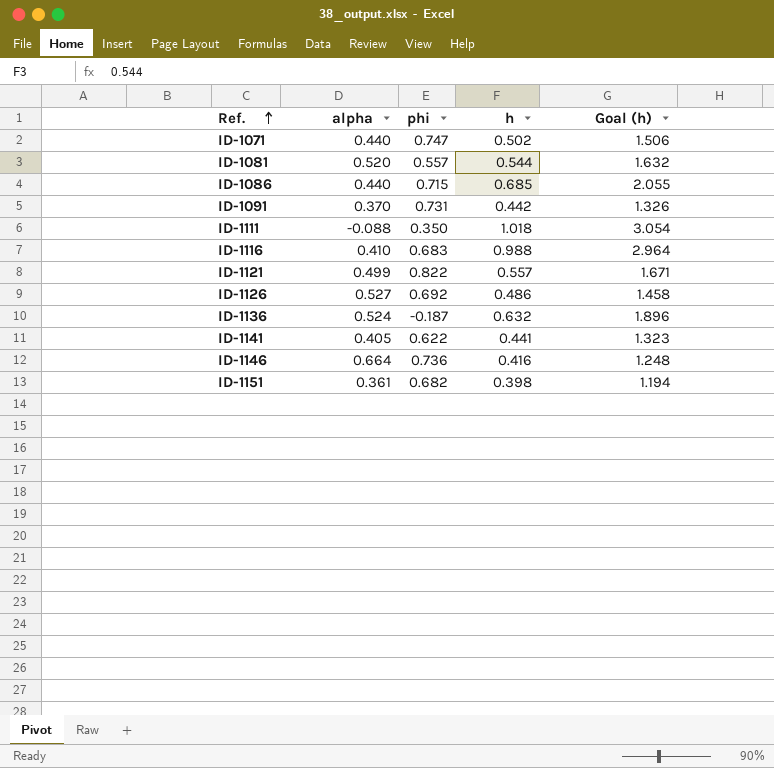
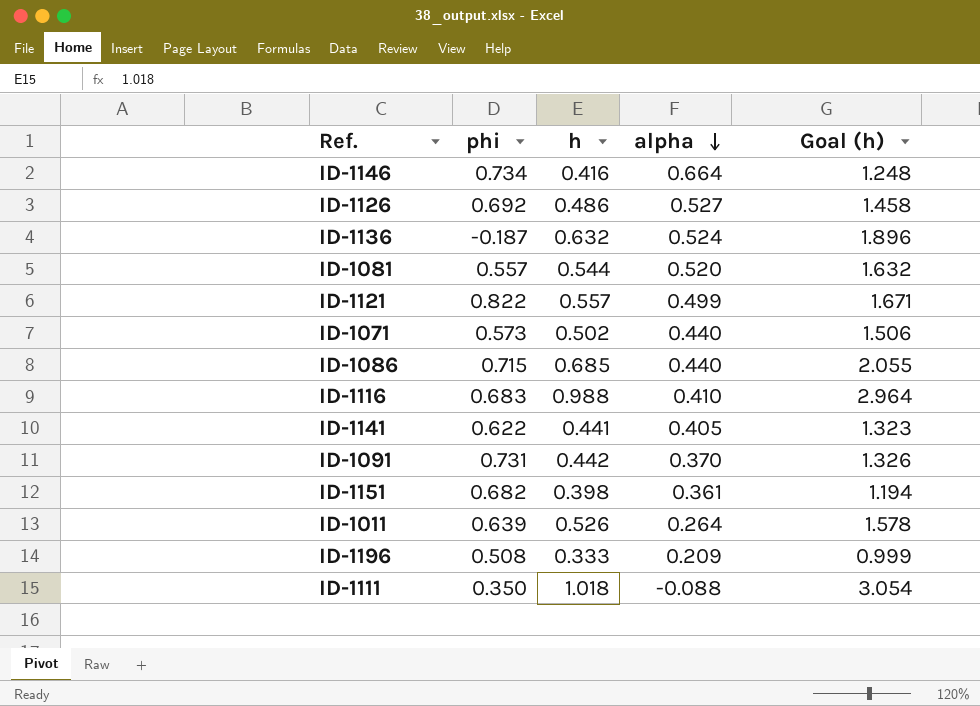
row order: Ref. ascending -> alpha descending
column alpha | position: 2 -> 4
ID-1146 | phi: 0.736 -> 0.734
ID-1071 | phi: 0.747 -> 0.573
row ID-1011: none -> 0.639 | 0.526 | 0.264 | 1.578
row ID-1196: none -> 0.508 | 0.333 | 0.209 | 0.999

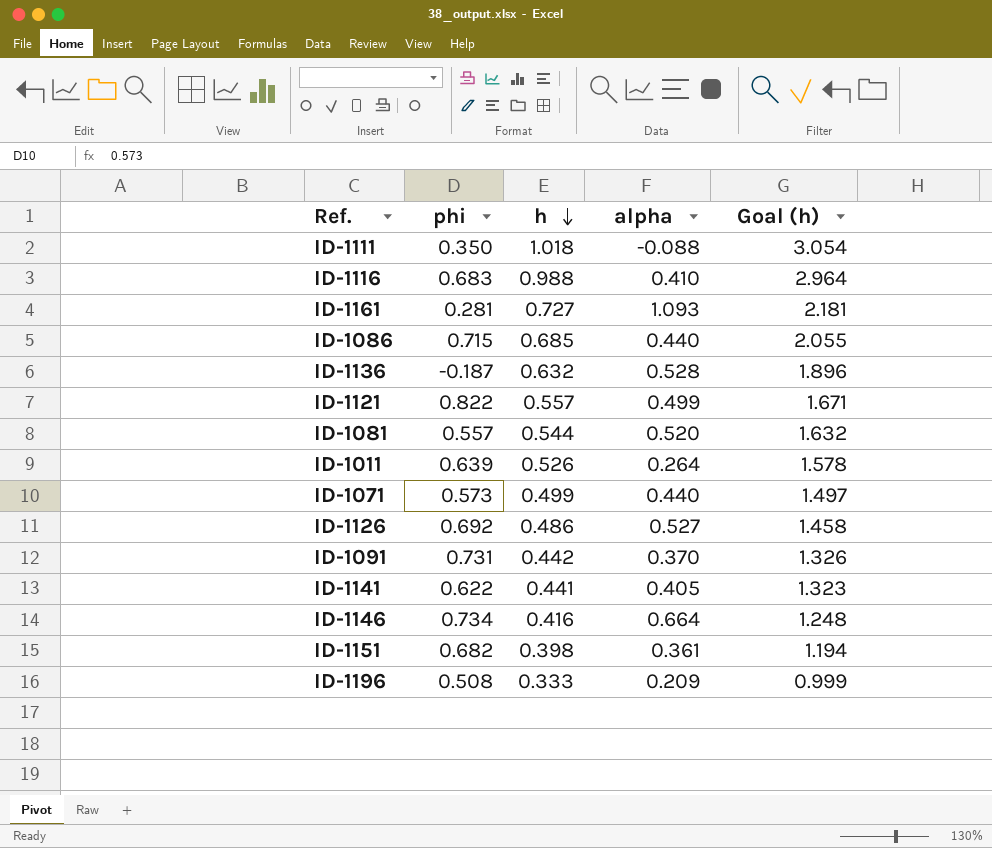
row order: alpha descending -> h descending
row ID-1161: none -> 0.281 | 0.727 | 1.093 | 2.181
ID-1136 | alpha: 0.524 -> 0.528
ID-1071 | h: 0.502 -> 0.499
ID-1071 | Goal (h): 1.506 -> 1.497

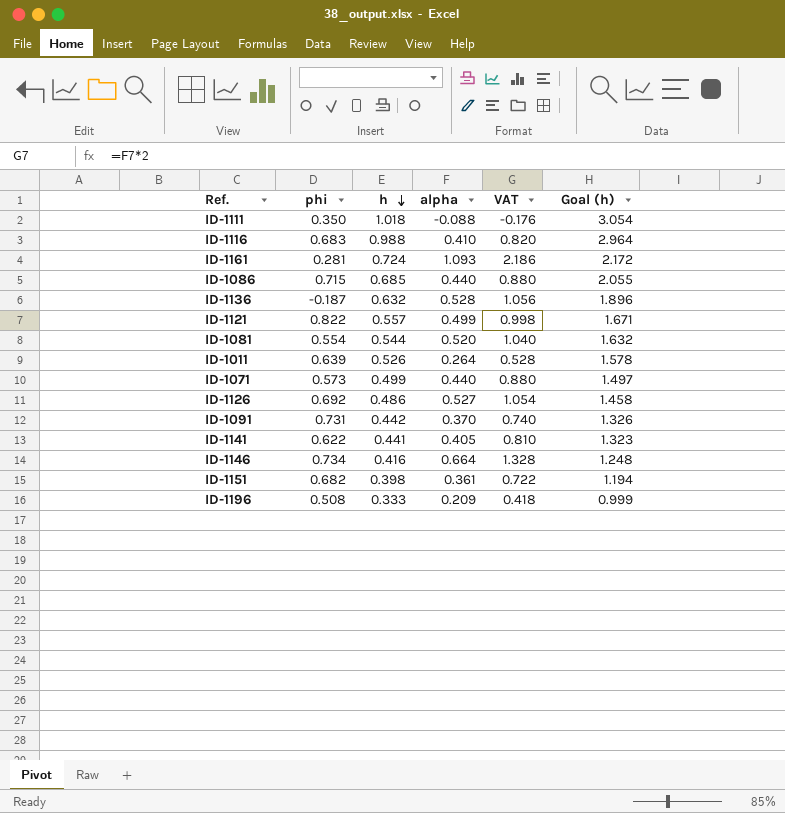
column VAT | formula: none -> [alpha] * 2
ID-1161 | h: 0.727 -> 0.724
ID-1161 | Goal (h): 2.181 -> 2.172
ID-1081 | phi: 0.557 -> 0.554

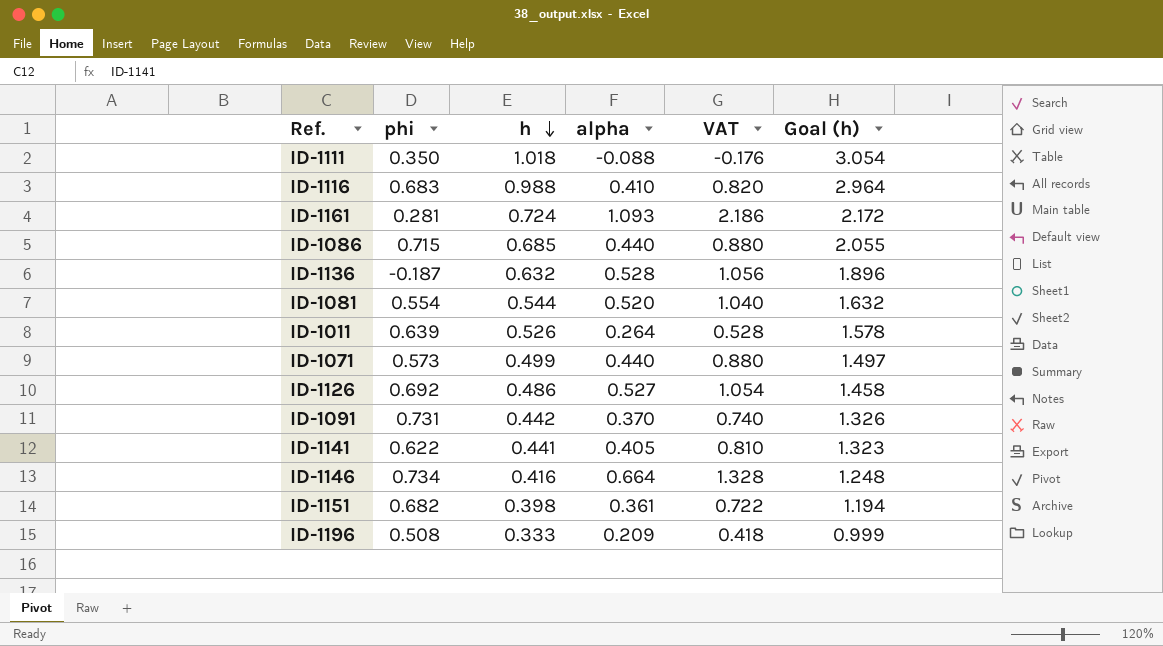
row ID-1121: 0.822 | 0.557 | 0.499 | 0.998 | 1.671 -> none

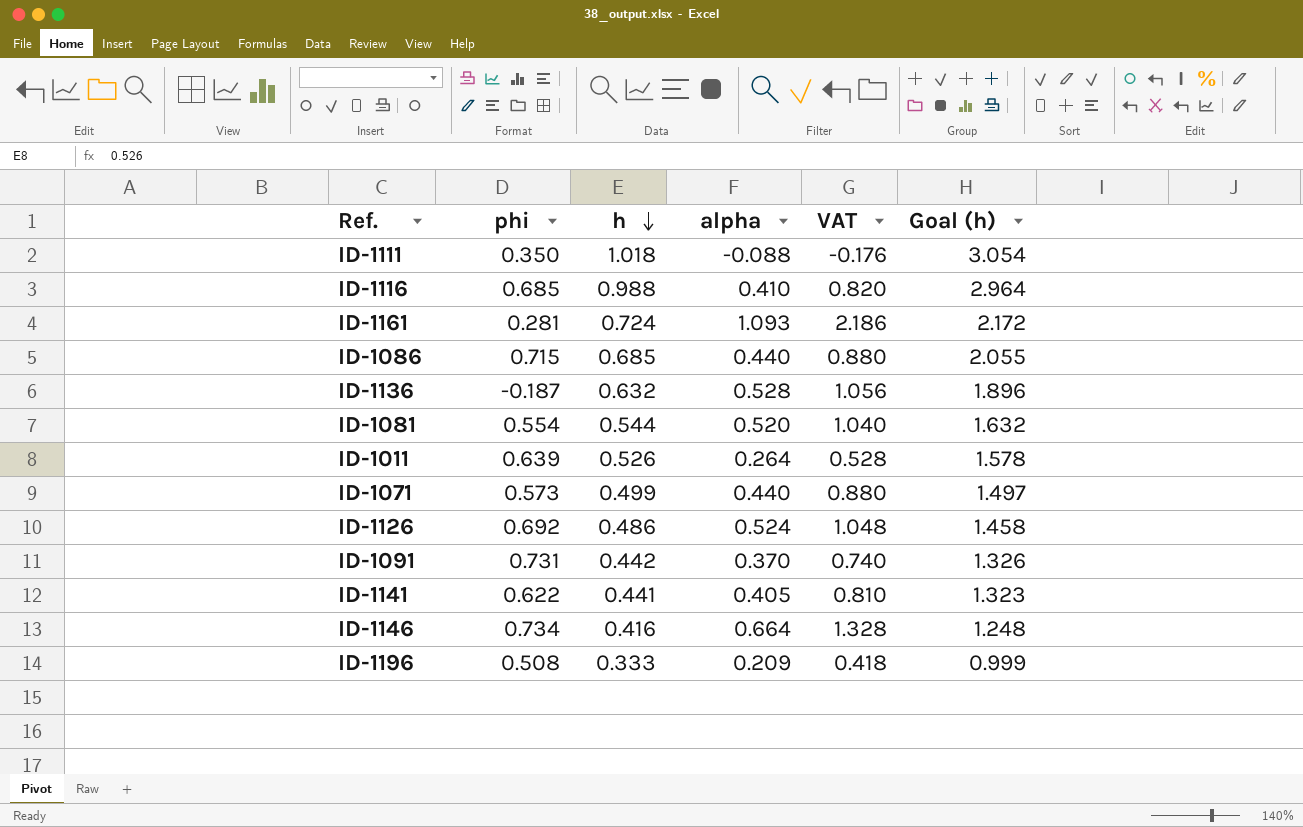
row ID-1151: 0.682 | 0.398 | 0.361 | 0.722 | 1.194 -> none
ID-1116 | phi: 0.683 -> 0.685
ID-1126 | alpha: 0.527 -> 0.524
ID-1126 | VAT: 1.054 -> 1.048

